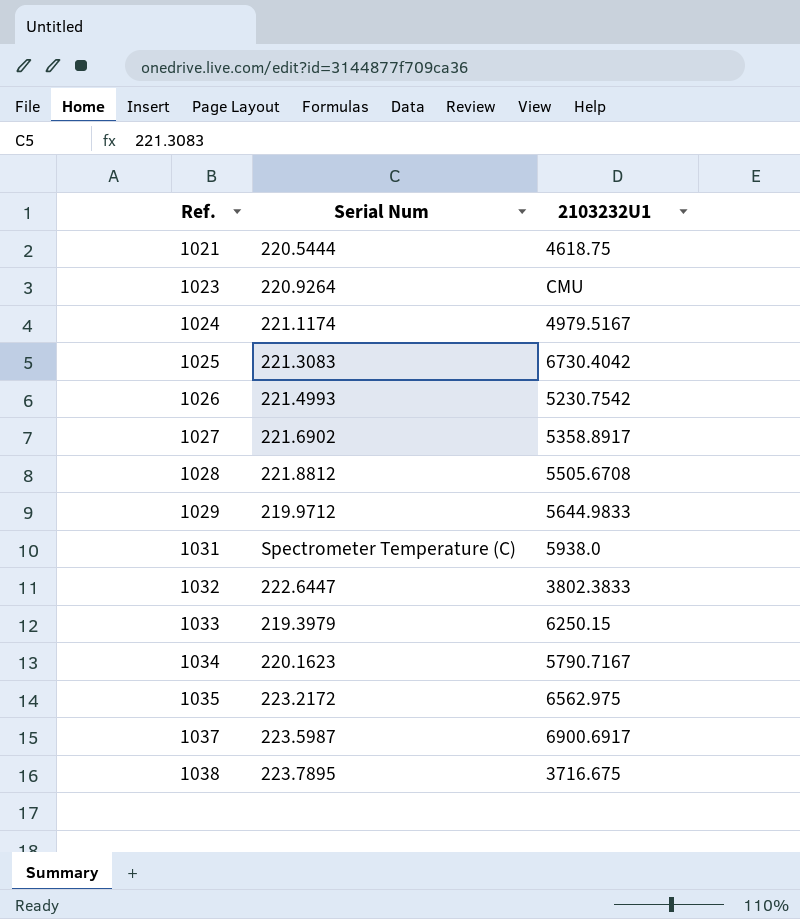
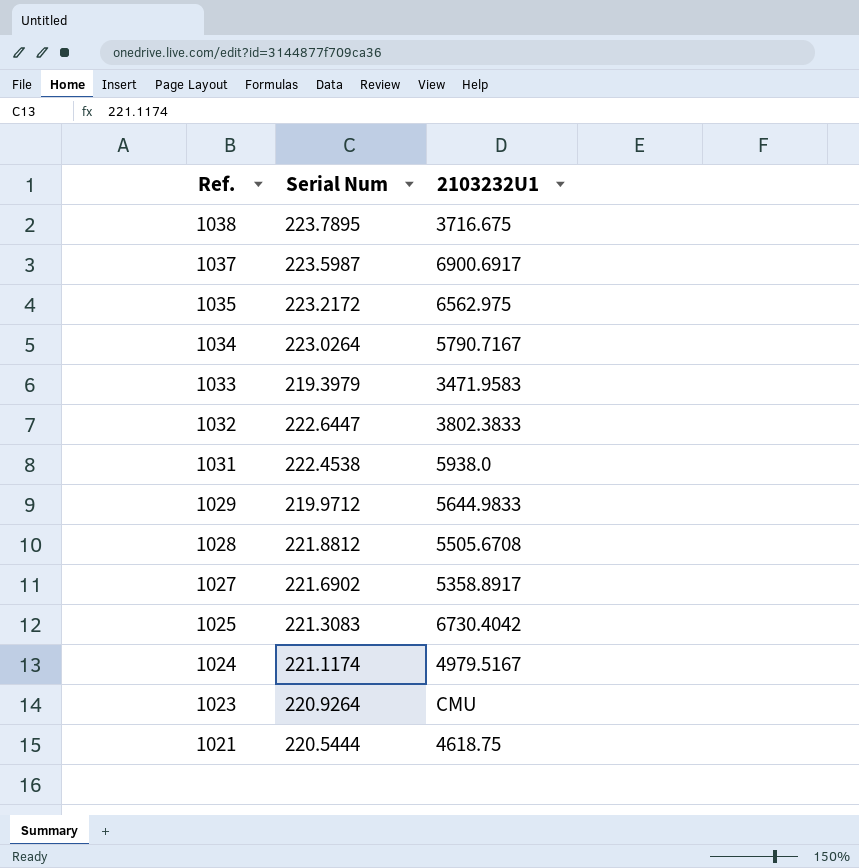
row order: Ref. ascending -> Ref. descending
row 1026: 221.4993 | 5230.7542 -> none
1034 | Serial Num: 220.1623 -> 223.0264
1033 | 2103232U1: 6250.15 -> 3471.9583
1031 | Serial Num: Spectrometer Temperature (C) -> 222.4538

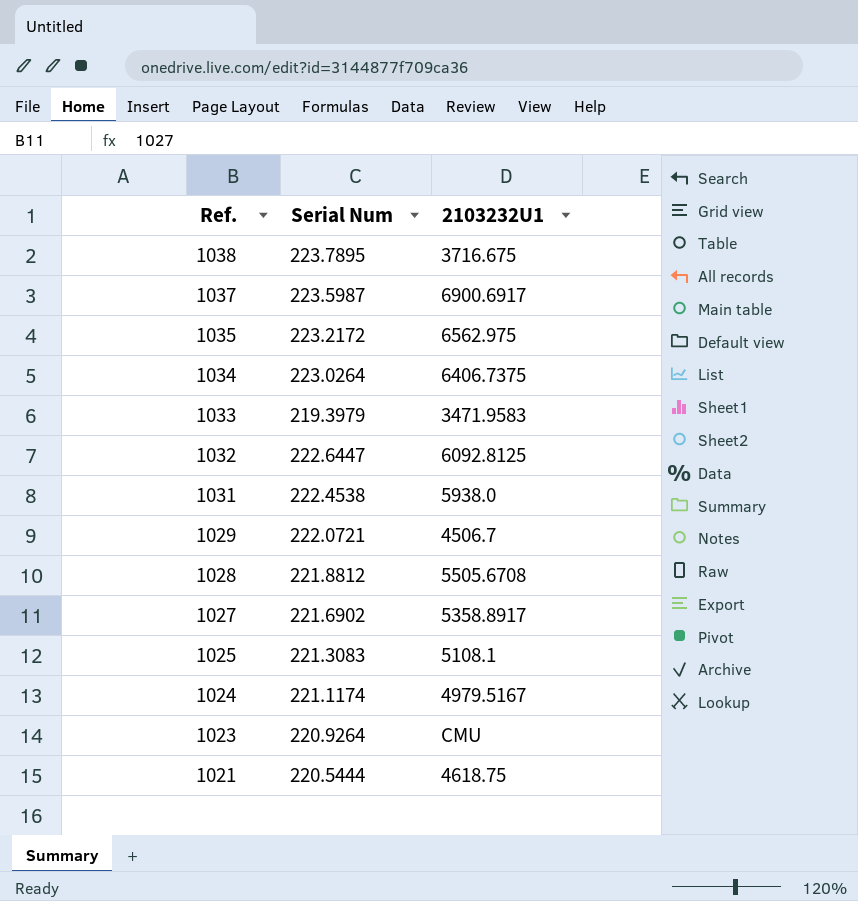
1034 | 2103232U1: 5790.7167 -> 6406.7375
1032 | 2103232U1: 3802.3833 -> 6092.8125
1029 | Serial Num: 219.9712 -> 222.0721
1029 | 2103232U1: 5644.9833 -> 4506.7
1025 | 2103232U1: 6730.4042 -> 5108.1

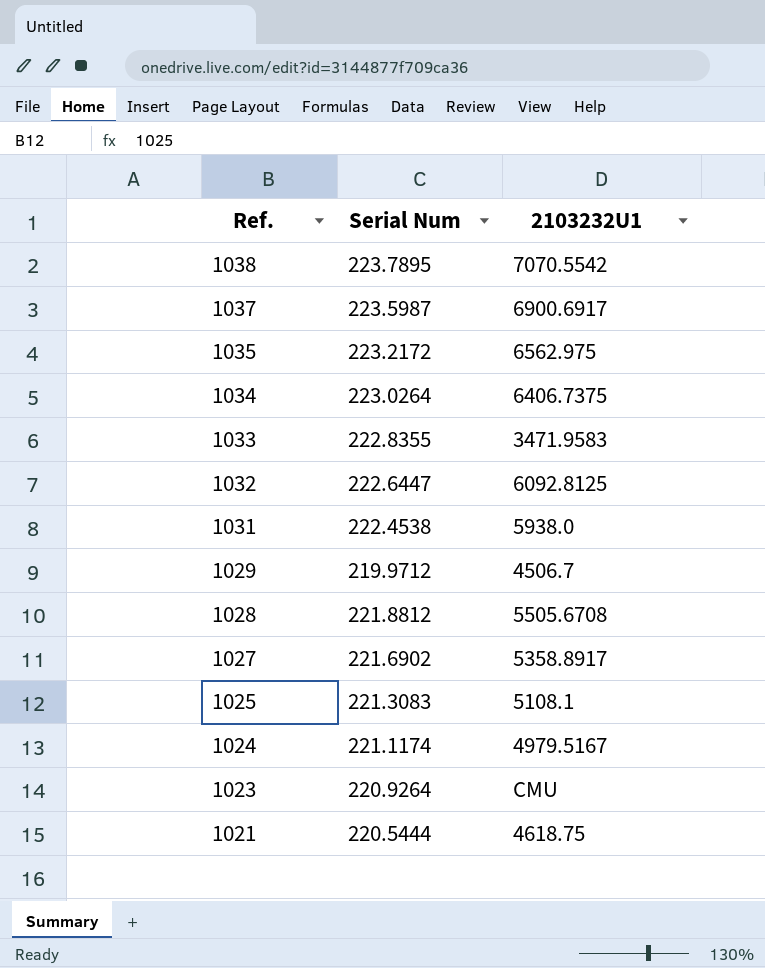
1038 | 2103232U1: 3716.675 -> 7070.5542
1033 | Serial Num: 219.3979 -> 222.8355
1029 | Serial Num: 222.0721 -> 219.9712

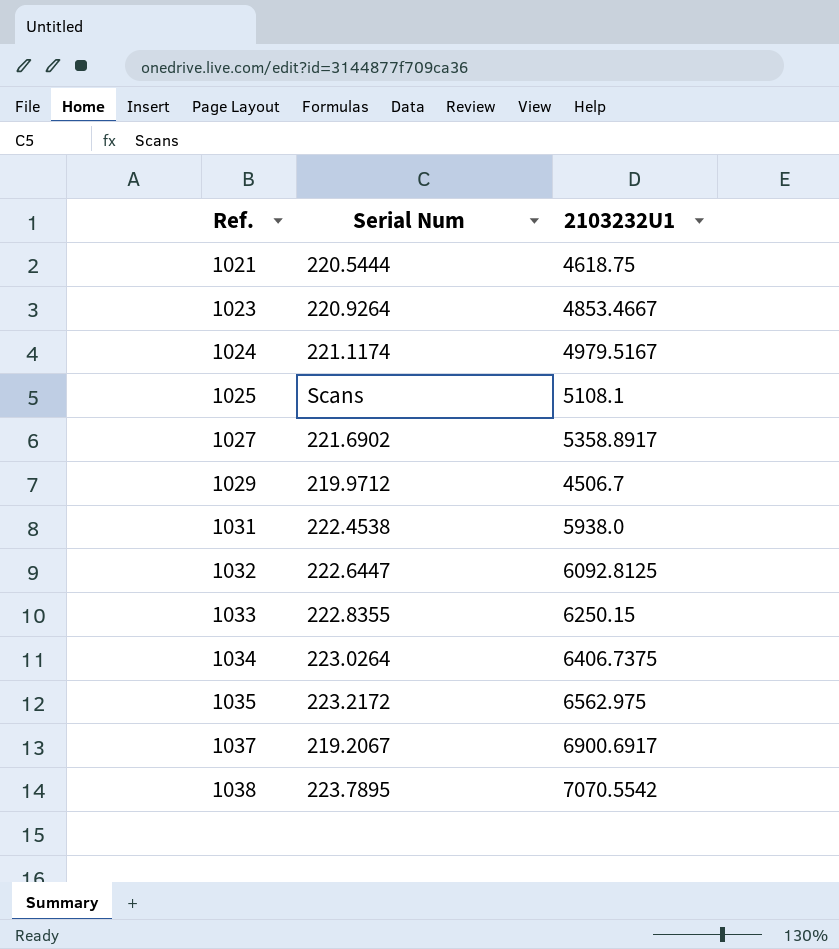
row order: Ref. descending -> Ref. ascending
row 1028: 221.8812 | 5505.6708 -> none
1023 | 2103232U1: CMU -> 4853.4667
1025 | Serial Num: 221.3083 -> Scans
1033 | 2103232U1: 3471.9583 -> 6250.15
1037 | Serial Num: 223.5987 -> 219.2067

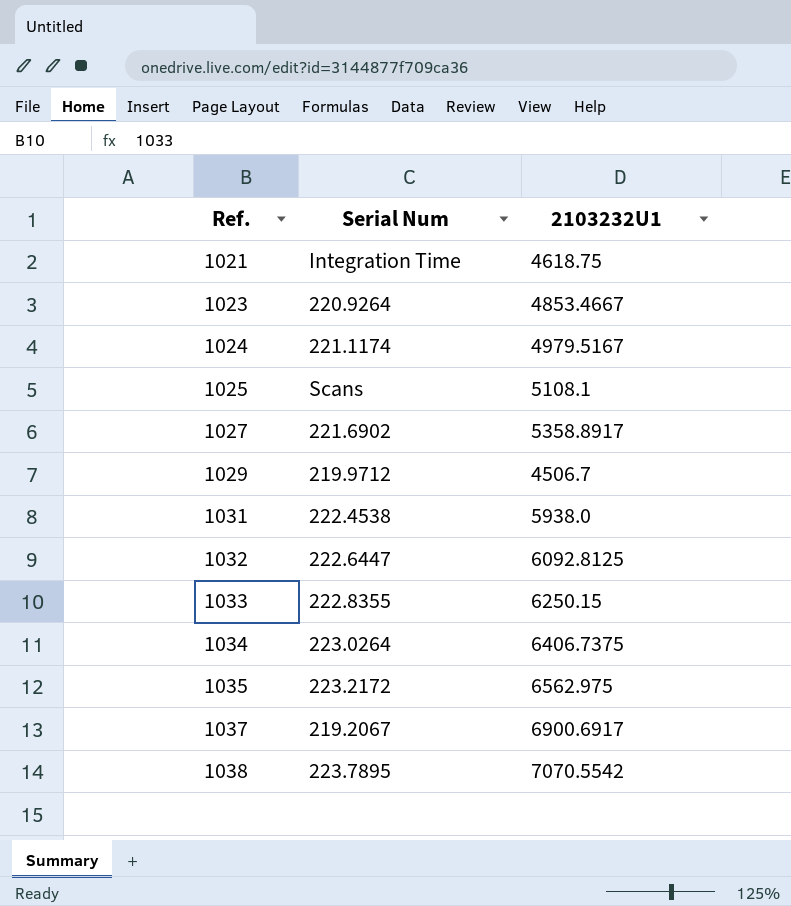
1021 | Serial Num: 220.5444 -> Integration Time

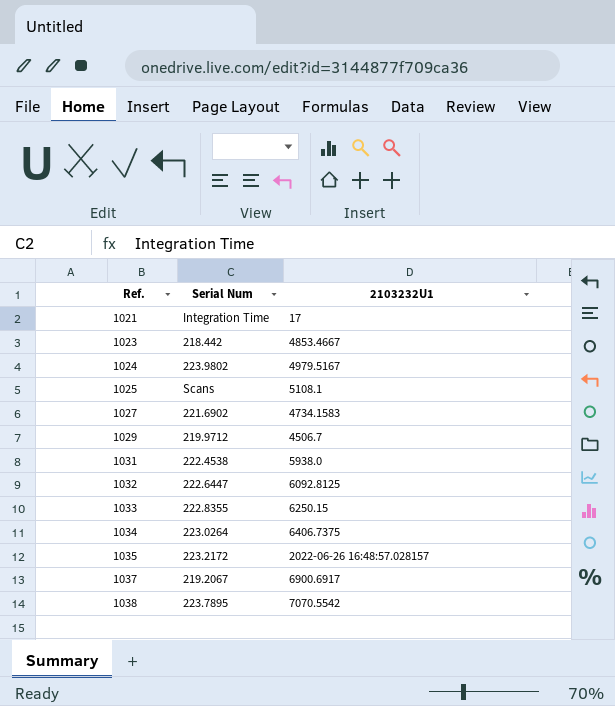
1021 | 2103232U1: 4618.75 -> 17
1023 | Serial Num: 220.9264 -> 218.442
1024 | Serial Num: 221.1174 -> 223.9802
1027 | 2103232U1: 5358.8917 -> 4734.1583
1035 | 2103232U1: 6562.975 -> 2022-06-26 16:48:57.028157

